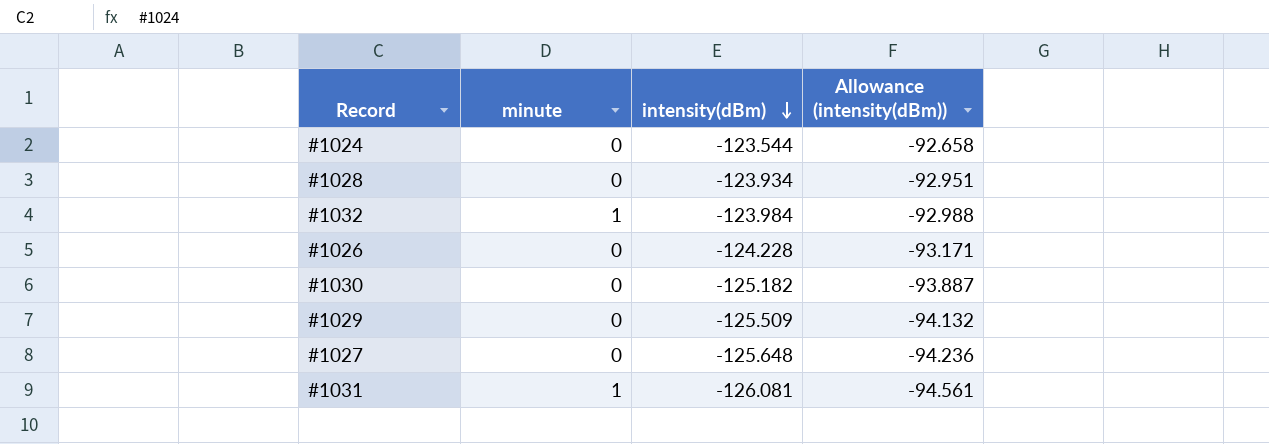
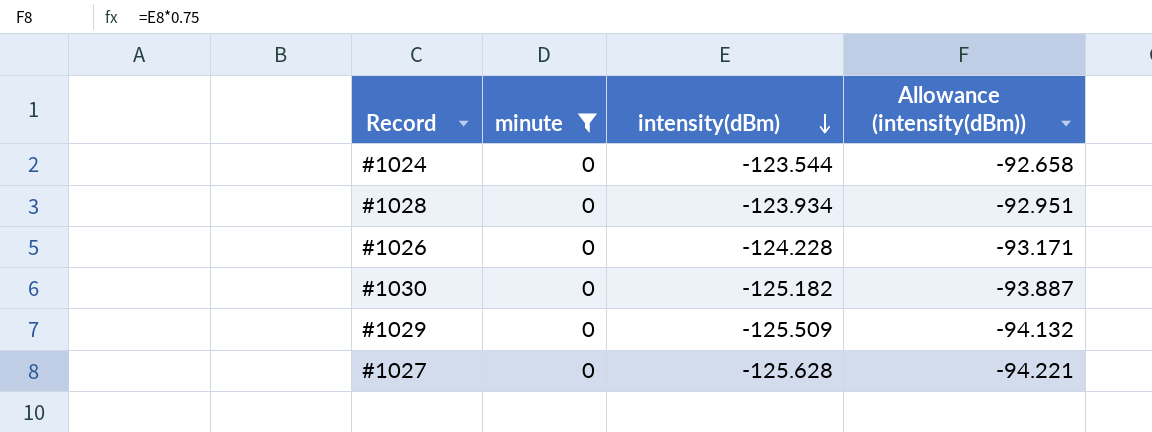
filter: none -> minute = 0
#1027 | intensity(dBm): -125.648 -> -125.628
#1027 | Allowance (intensity(dBm)): -94.236 -> -94.221

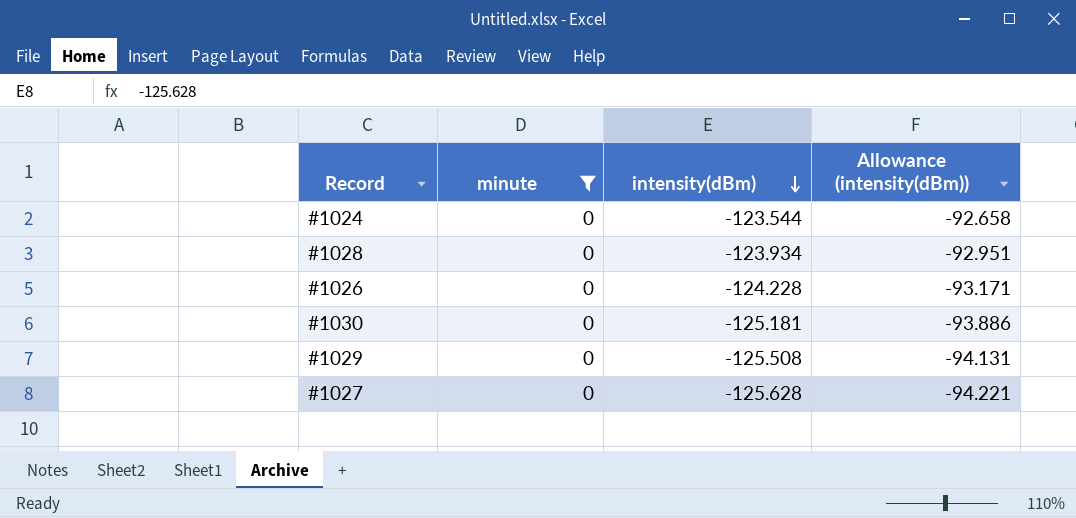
#1030 | intensity(dBm): -125.182 -> -125.181
#1030 | Allowance (intensity(dBm)): -93.887 -> -93.886
#1029 | intensity(dBm): -125.509 -> -125.508
#1029 | Allowance (intensity(dBm)): -94.132 -> -94.131

